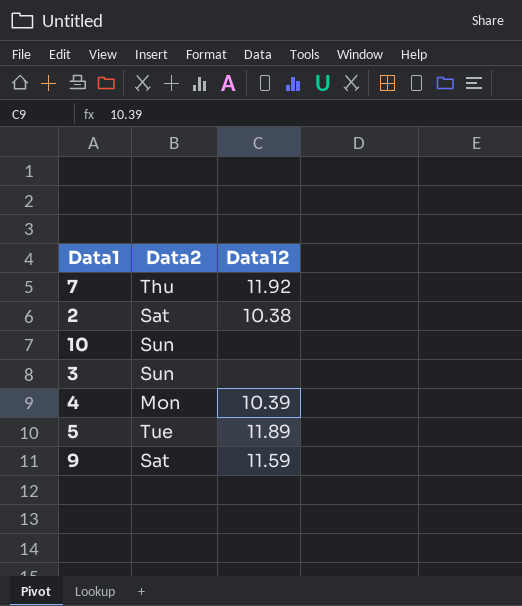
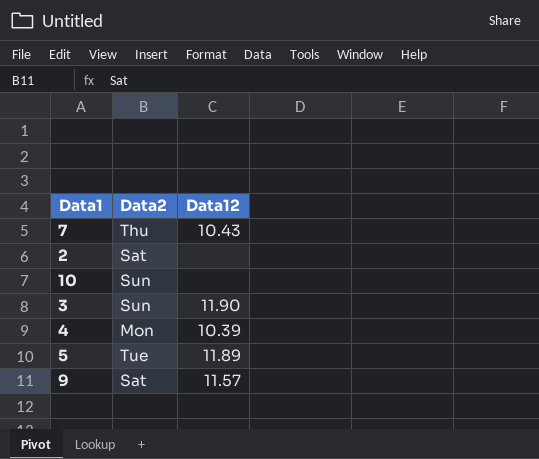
7 | Data12: 11.92 -> 10.43
2 | Data12: 10.38 -> none
3 | Data12: none -> 11.90
9 | Data12: 11.59 -> 11.57

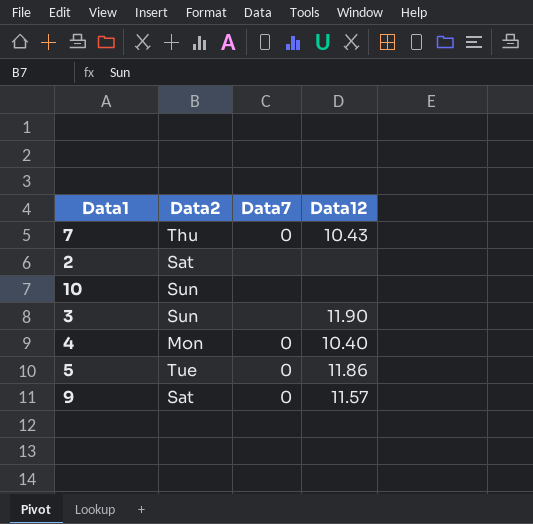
column Data7 | position: none -> 3
4 | Data12: 10.39 -> 10.40
5 | Data12: 11.89 -> 11.86

